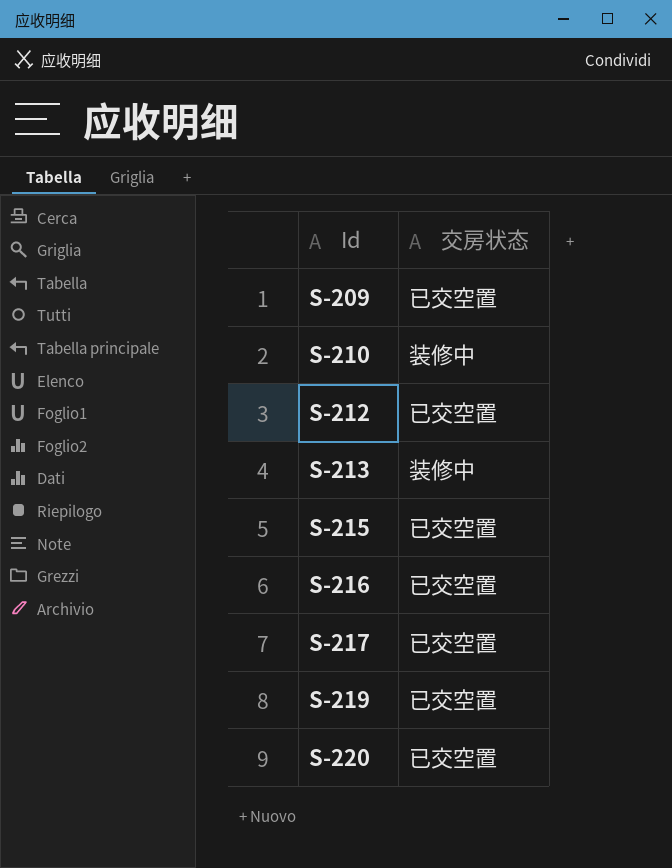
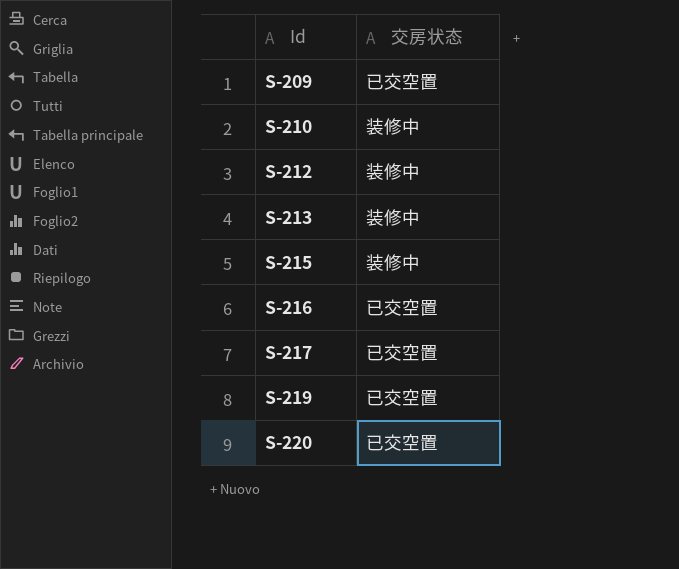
S-212 | 交房状态: 已交空置 -> 装修中
S-215 | 交房状态: 已交空置 -> 装修中

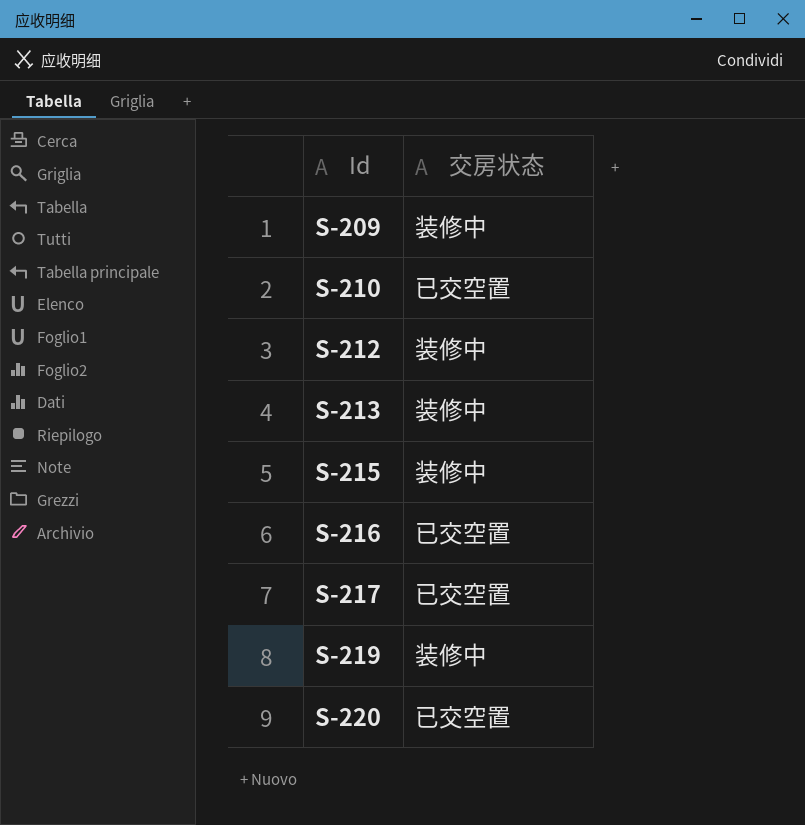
S-209 | 交房状态: 已交空置 -> 装修中
S-210 | 交房状态: 装修中 -> 已交空置
S-219 | 交房状态: 已交空置 -> 装修中

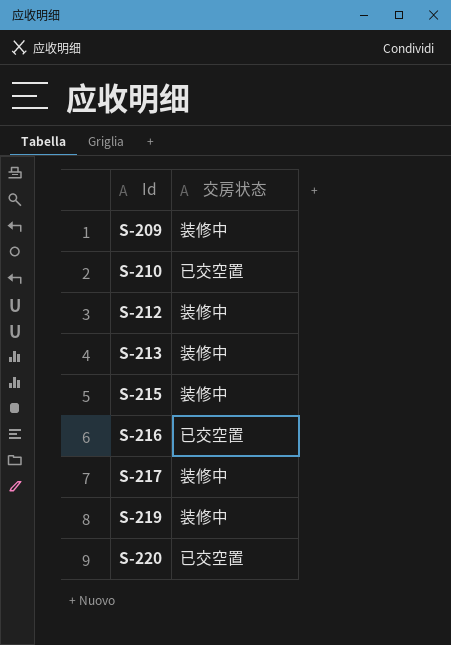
S-217 | 交房状态: 已交空置 -> 装修中

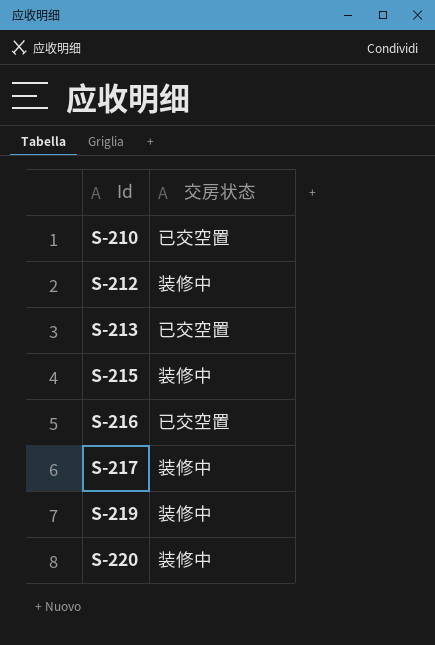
row S-209: 装修中 -> none
S-213 | 交房状态: 装修中 -> 已交空置
S-220 | 交房状态: 已交空置 -> 装修中

